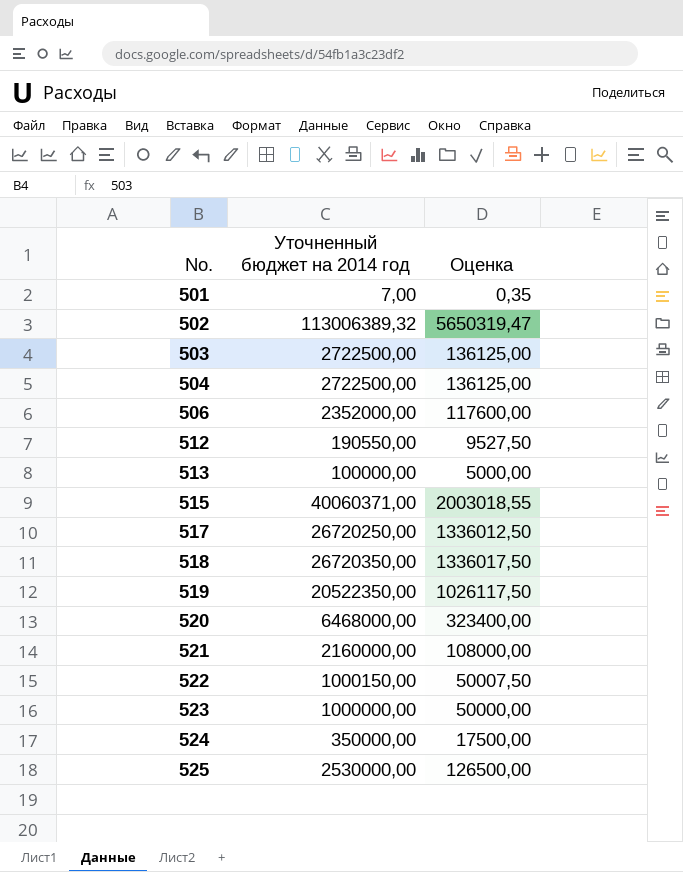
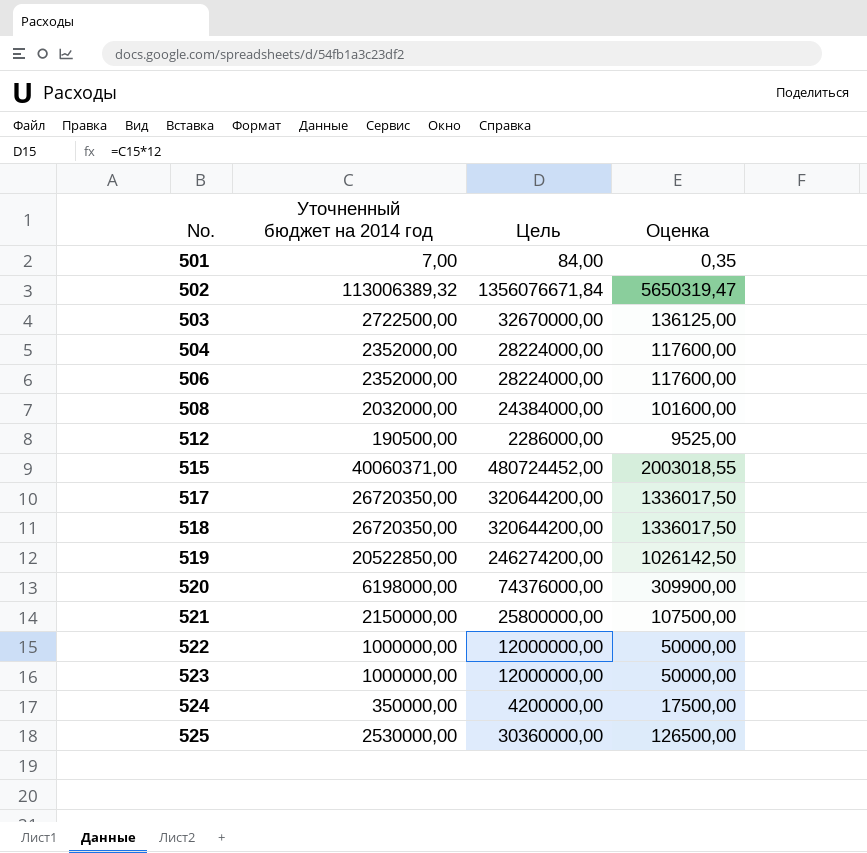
column Цель | formula: none -> [Уточненный бюджет на 2014 год] * 12
row 513: 100000,00 | 5000,00 -> none
504 | Уточненный бюджет на 2014 год: 2722500,00 -> 2352000,00
504 | Оценка: 136125,00 -> 117600,00
row 508: none -> 2032000,00 | 24384000,00 | 101600,00
512 | Уточненный бюджет на 2014 год: 190550,00 -> 190500,00
512 | Оценка: 9527,50 -> 9525,00
517 | Уточненный бюджет на 2014 год: 26720250,00 -> 26720350,00
517 | Оценка: 1336012,50 -> 1336017,50
519 | Уточненный бюджет на 2014 год: 20522350,00 -> 20522850,00
519 | Оценка: 1026117,50 -> 1026142,50
520 | Уточненный бюджет на 2014 год: 6468000,00 -> 6198000,00
520 | Оценка: 323400,00 -> 309900,00
521 | Уточненный бюджет на 2014 год: 2160000,00 -> 2150000,00
521 | Оценка: 108000,00 -> 107500,00
522 | Уточненный бюджет на 2014 год: 1000150,00 -> 1000000,00
522 | Оценка: 50007,50 -> 50000,00

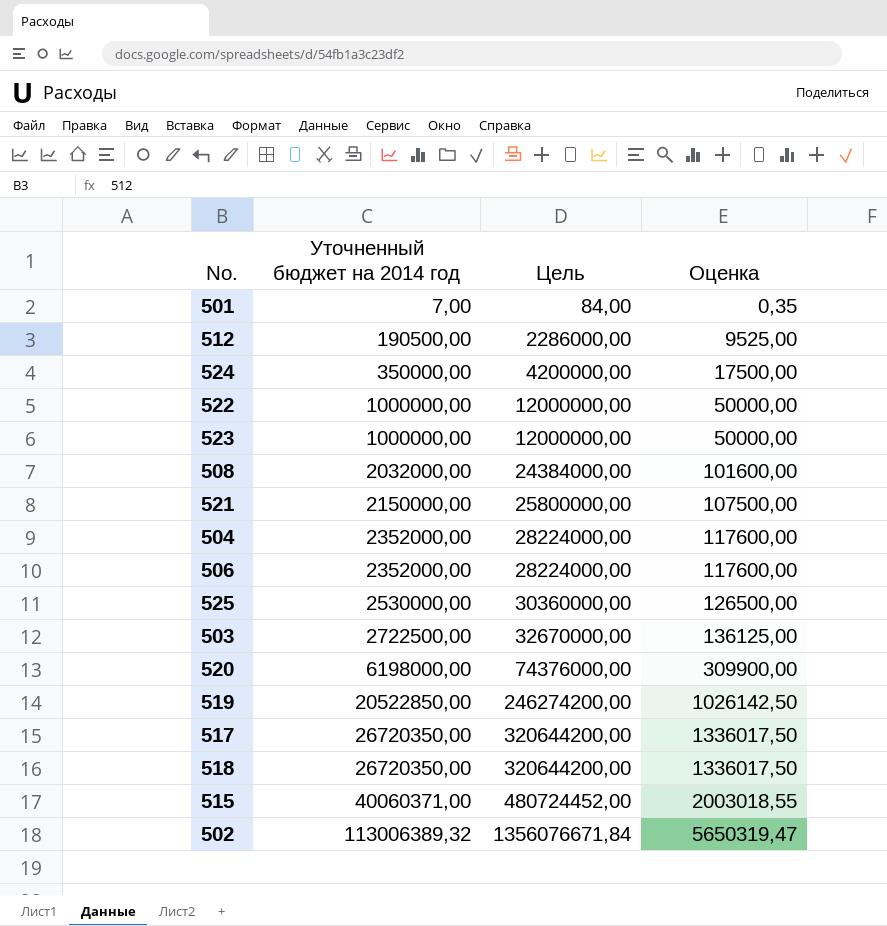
row order: No. ascending -> Уточненный бюджет на 2014 год ascending

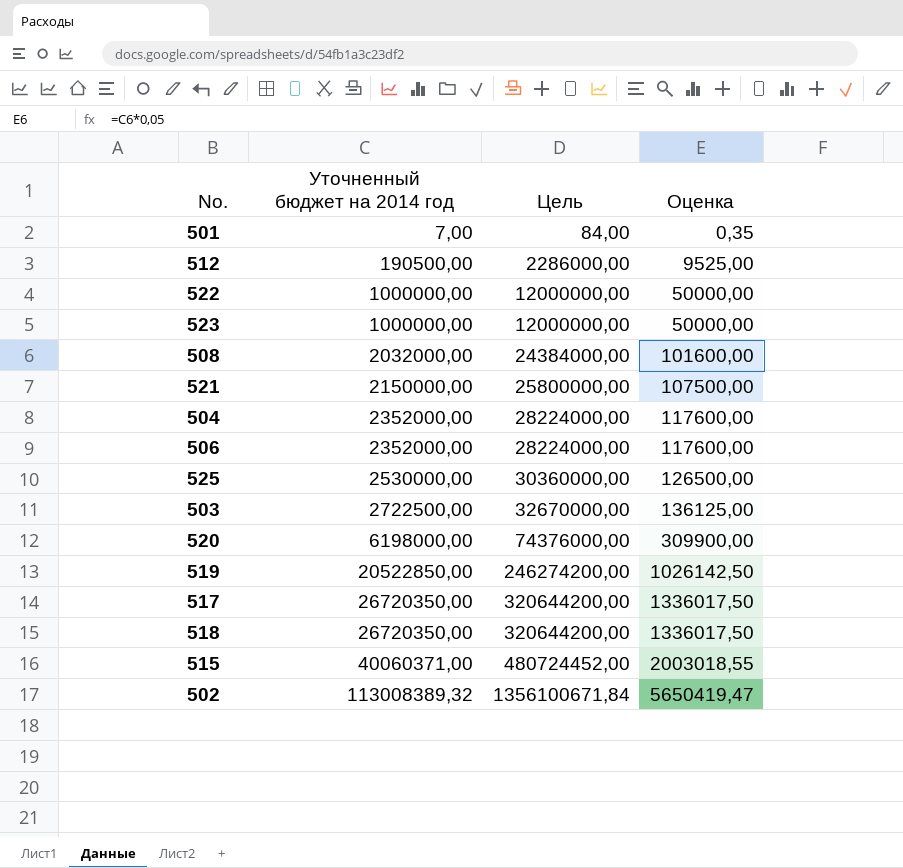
row 524: 350000,00 | 4200000,00 | 17500,00 -> none
502 | Уточненный бюджет на 2014 год: 113006389,32 -> 113008389,32
502 | Цель: 1356076671,84 -> 1356100671,84
502 | Оценка: 5650319,47 -> 5650419,47

